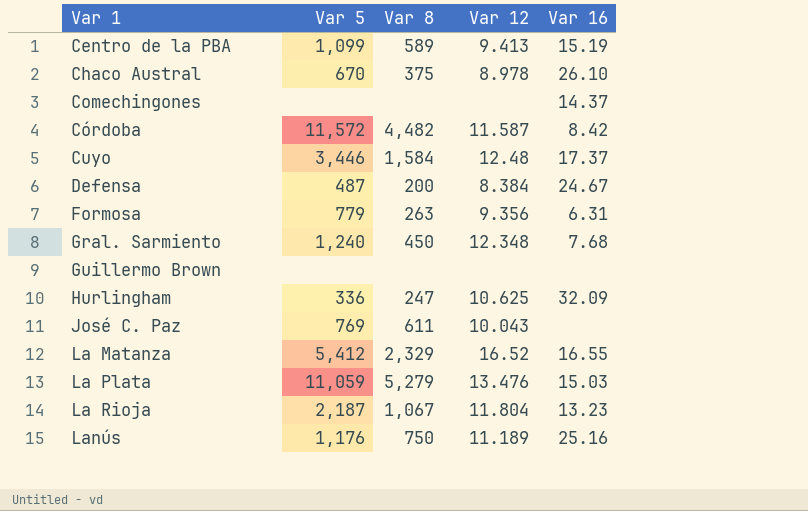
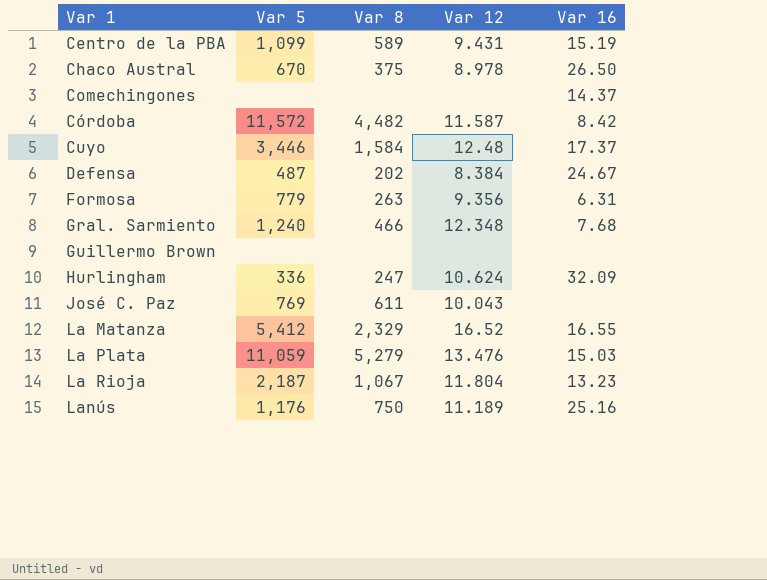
Centro de la PBA | Var 12: 9.413 -> 9.431
Chaco Austral | Var 16: 26.10 -> 26.50
Defensa | Var 8: 200 -> 202
Gral. Sarmiento | Var 8: 450 -> 466
Hurlingham | Var 12: 10.625 -> 10.624

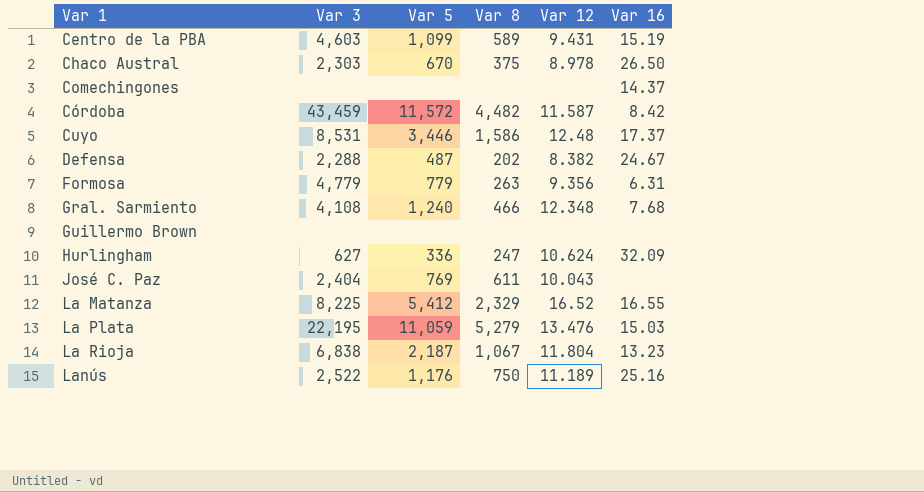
column Var 3 | position: none -> 2
Cuyo | Var 8: 1,584 -> 1,586
Defensa | Var 12: 8.384 -> 8.382

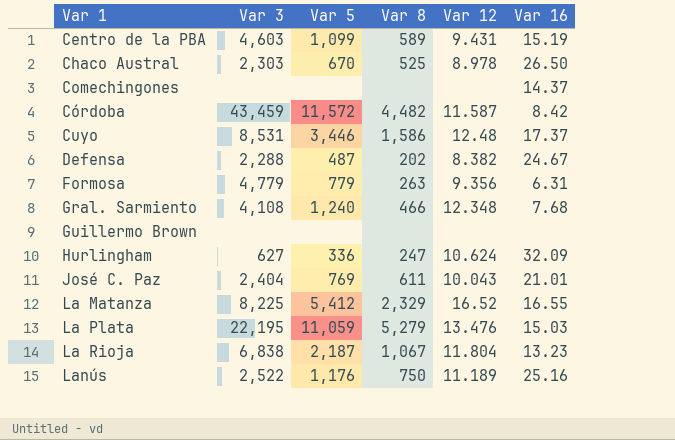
Chaco Austral | Var 8: 375 -> 525
José C. Paz | Var 16: none -> 21.01

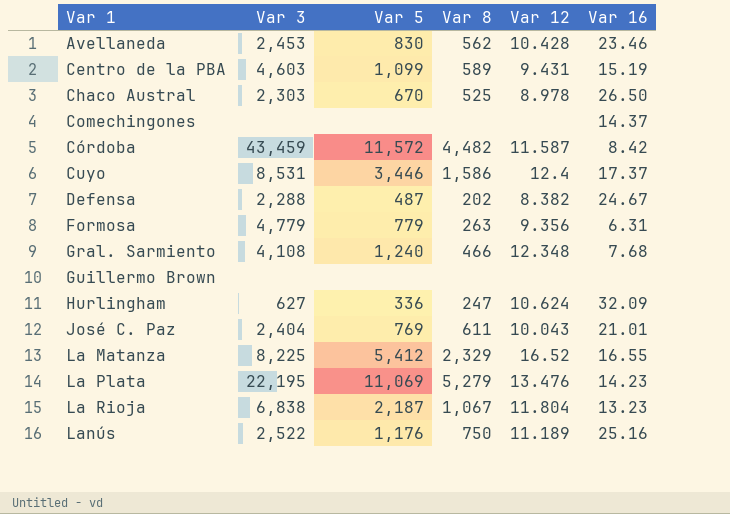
row Avellaneda: none -> 2,453 | 830 | 562 | 10.428 | 23.46
Cuyo | Var 12: 12.48 -> 12.4
La Plata | Var 5: 11,059 -> 11,069
La Plata | Var 16: 15.03 -> 14.23

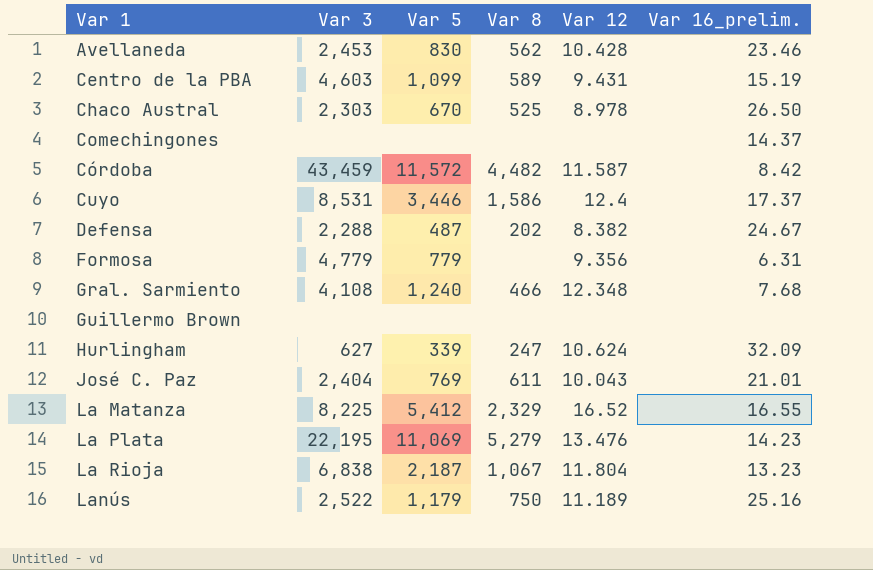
column name: Var 16 -> Var 16_prelim.
Formosa | Var 8: 263 -> none
Hurlingham | Var 5: 336 -> 339
Lanús | Var 5: 1,176 -> 1,179

